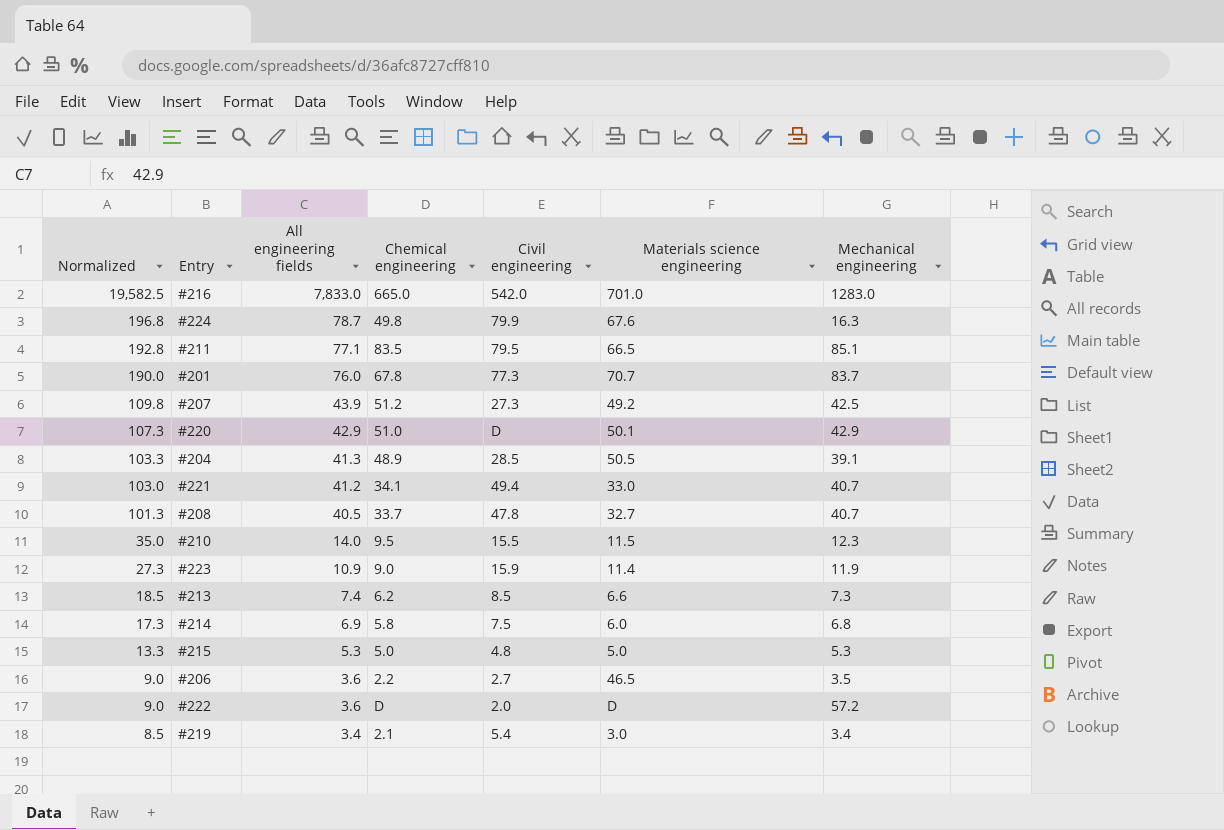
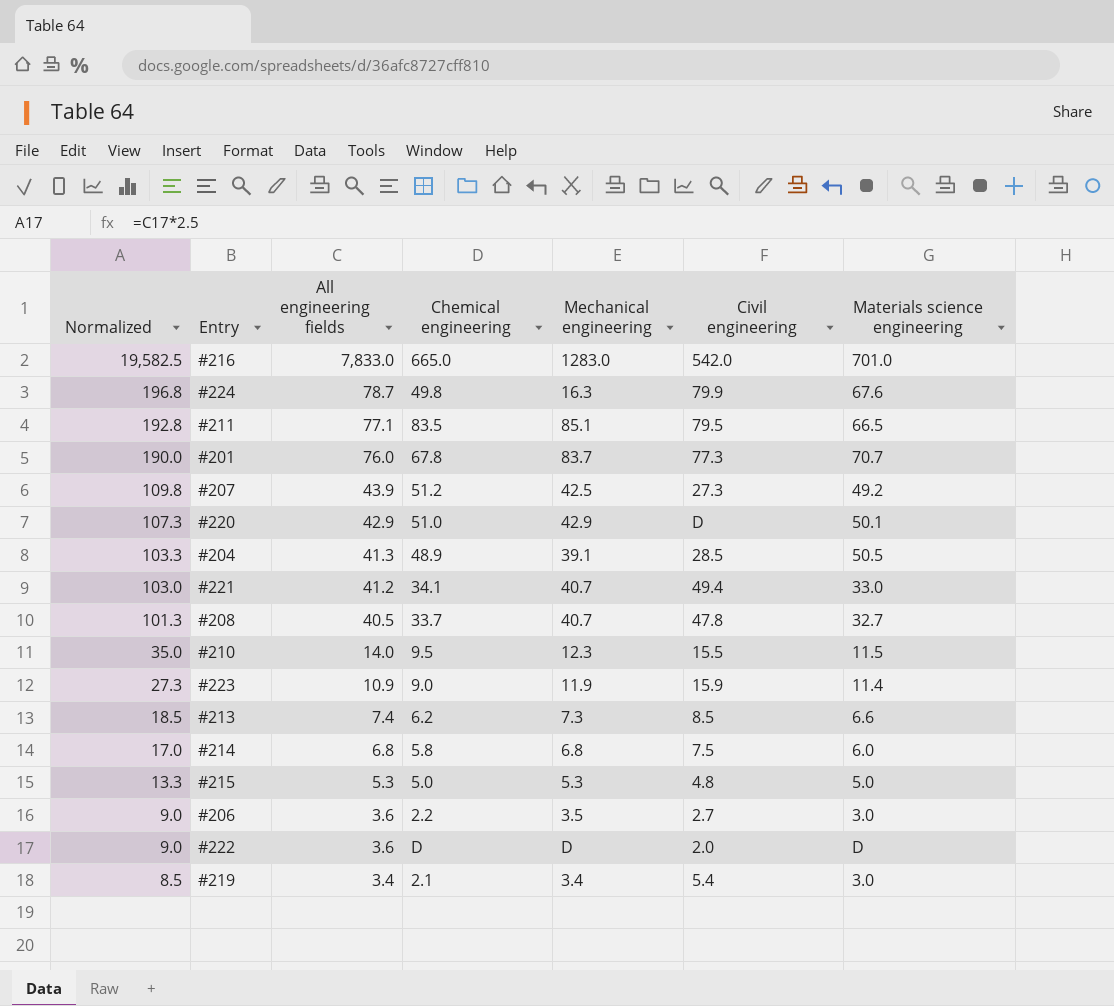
column Mechanical engineering | position: 7 -> 5
#214 | Normalized: 17.3 -> 17.0
#214 | All engineering fields: 6.9 -> 6.8
#206 | Materials science engineering: 46.5 -> 3.0
#222 | Mechanical engineering: 57.2 -> D

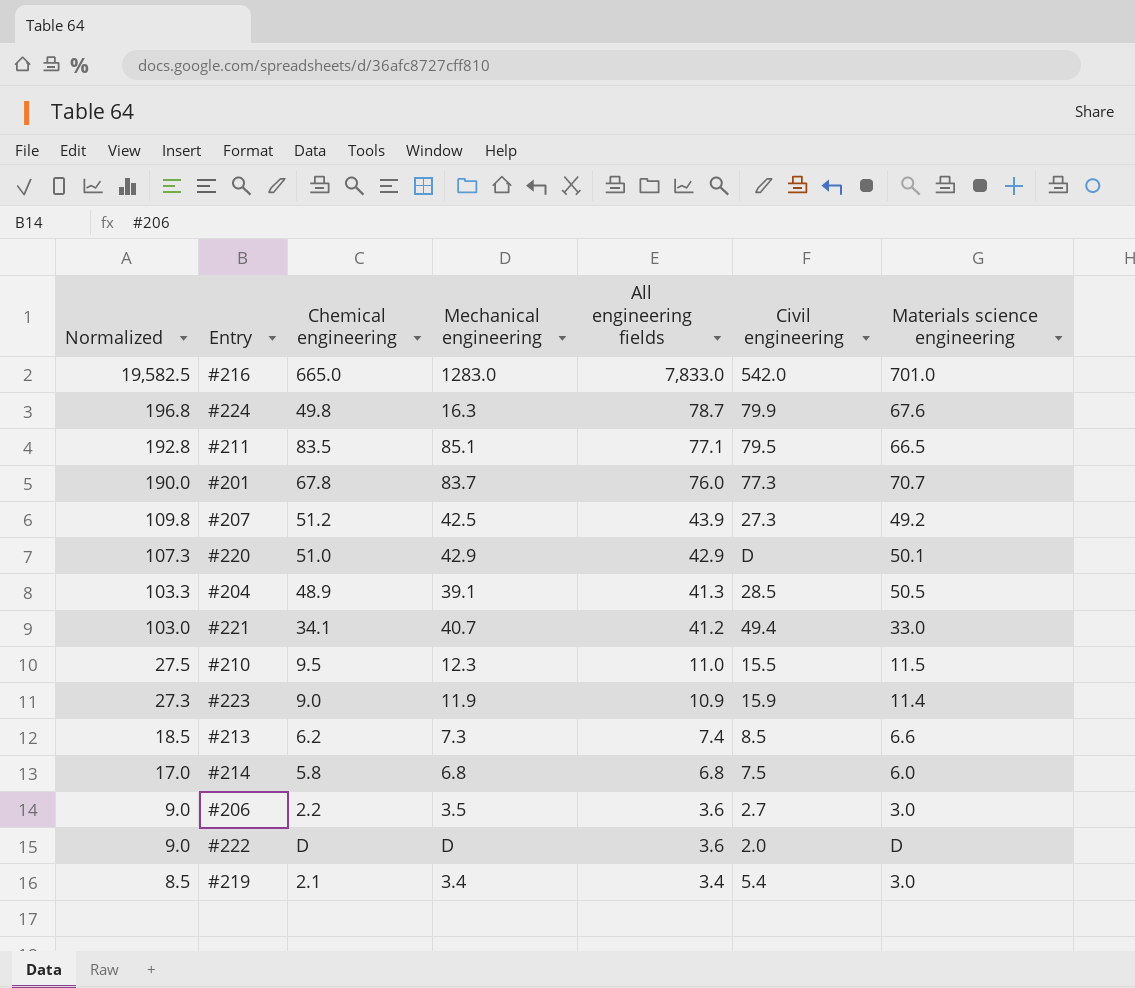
column All engineering fields | position: 3 -> 5
row #208: 101.3 | 40.5 | 33.7 | 40.7 | 47.8 | 32.7 -> none
row #215: 13.3 | 5.3 | 5.0 | 5.3 | 4.8 | 5.0 -> none
#210 | Normalized: 35.0 -> 27.5
#210 | All engineering fields: 14.0 -> 11.0

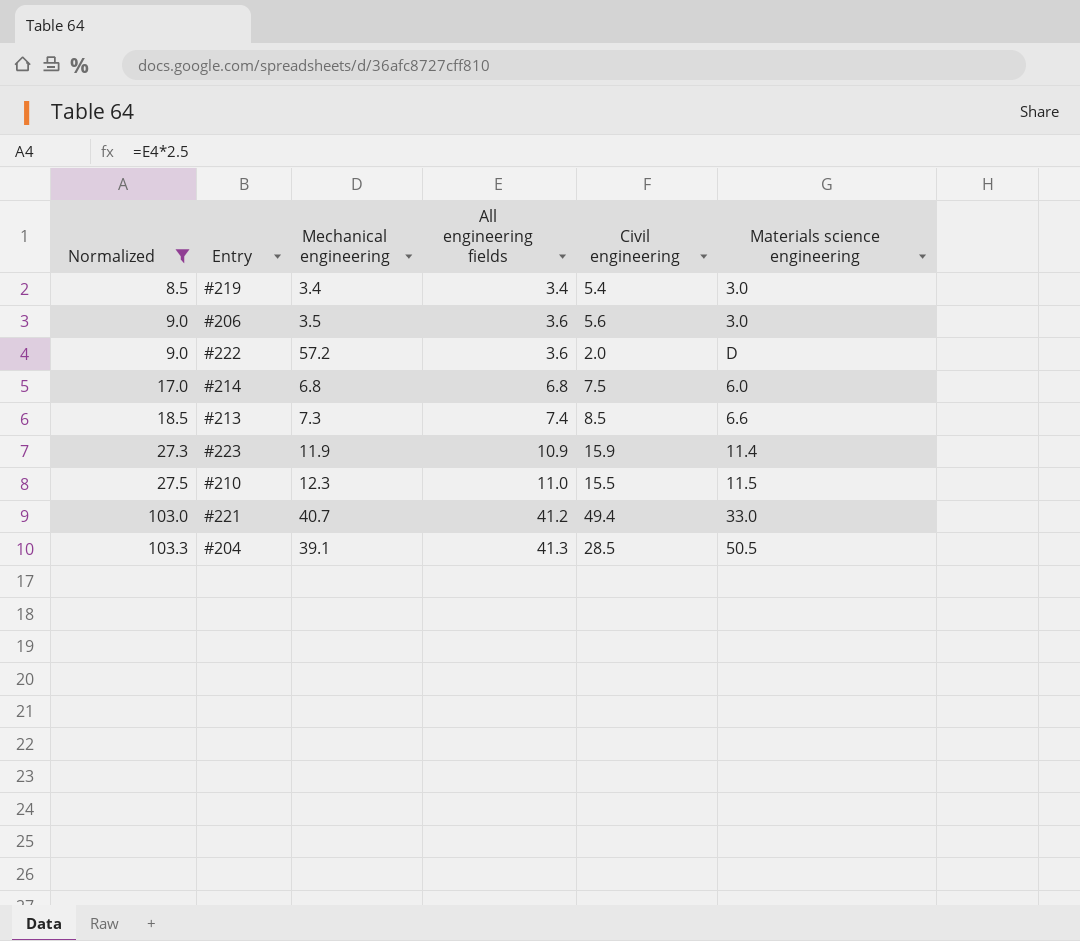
filter: none -> Normalized <= 103.3
row order: Normalized descending -> Normalized ascending
column Chemical engineering | position: 3 -> none
#206 | Civil engineering: 2.7 -> 5.6
#222 | Mechanical engineering: D -> 57.2

